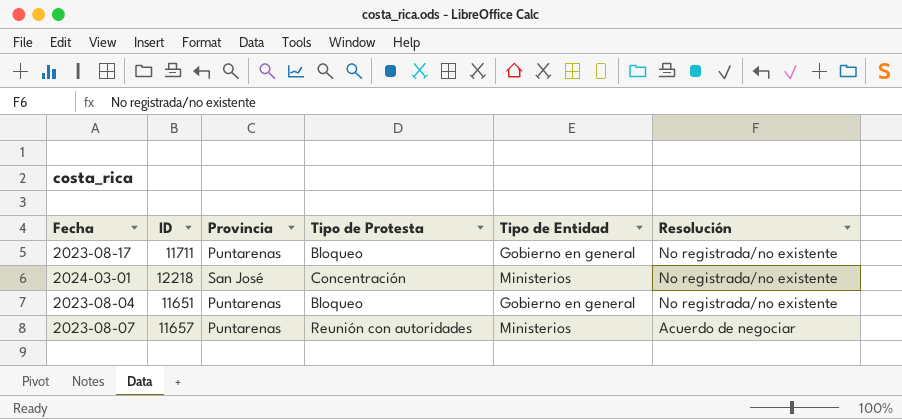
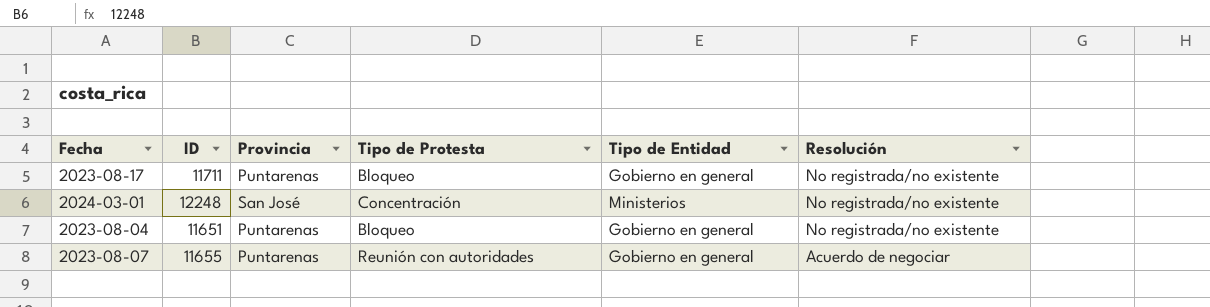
2024-03-01 | ID: 12218 -> 12248
2023-08-07 | ID: 11657 -> 11655
2023-08-07 | Tipo de Entidad: Ministerios -> Gobierno en general

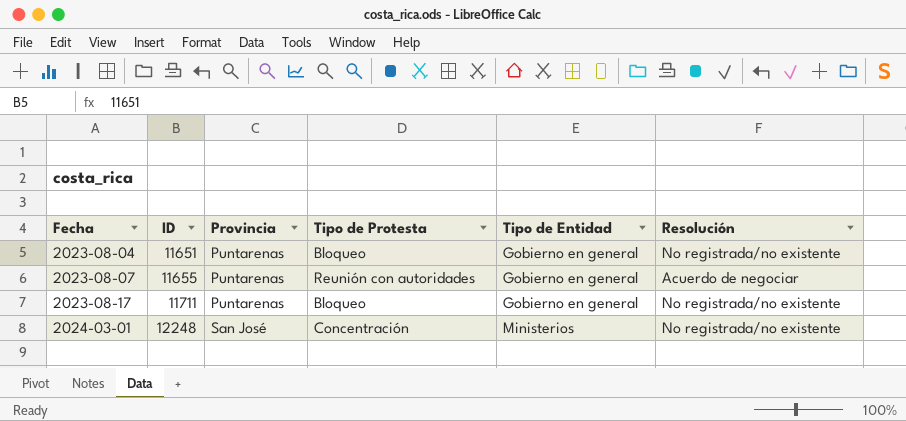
row order: Resolución descending -> Fecha ascending

